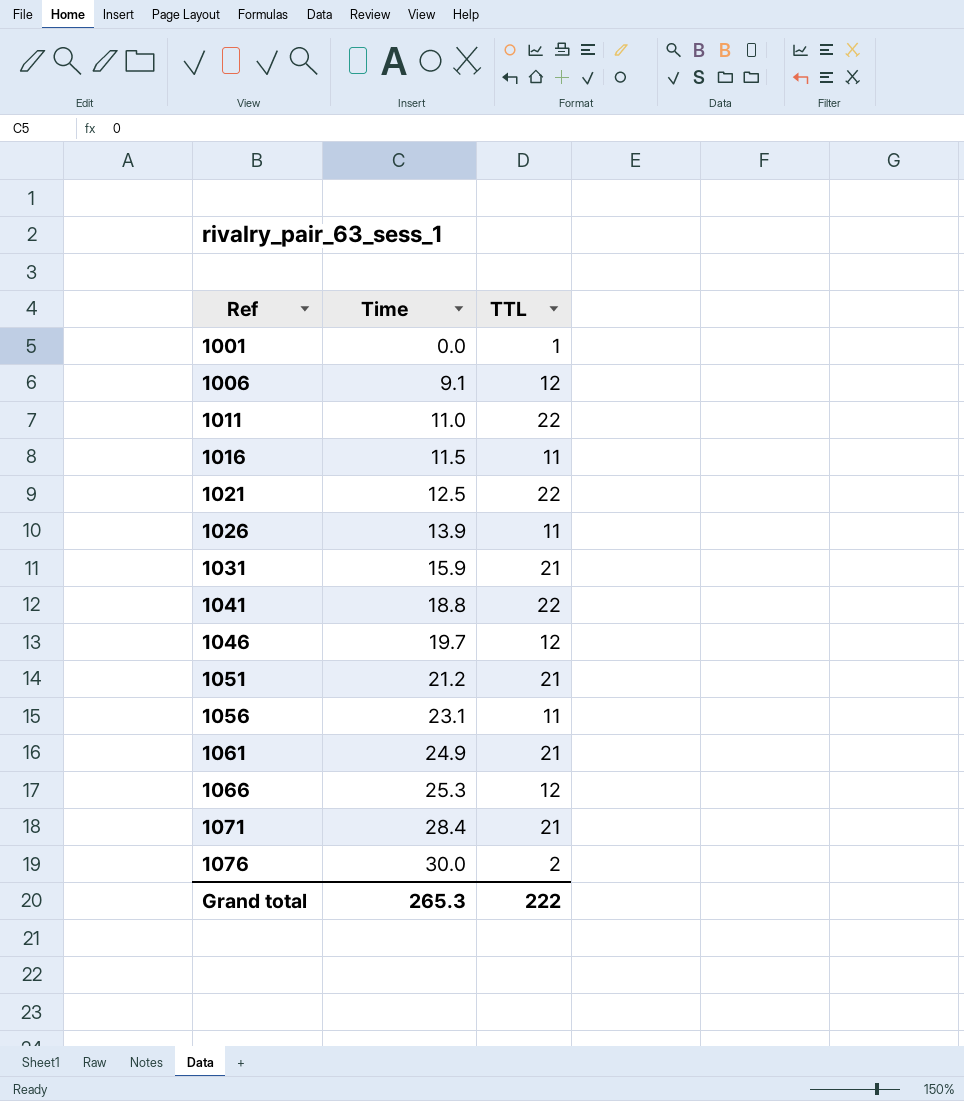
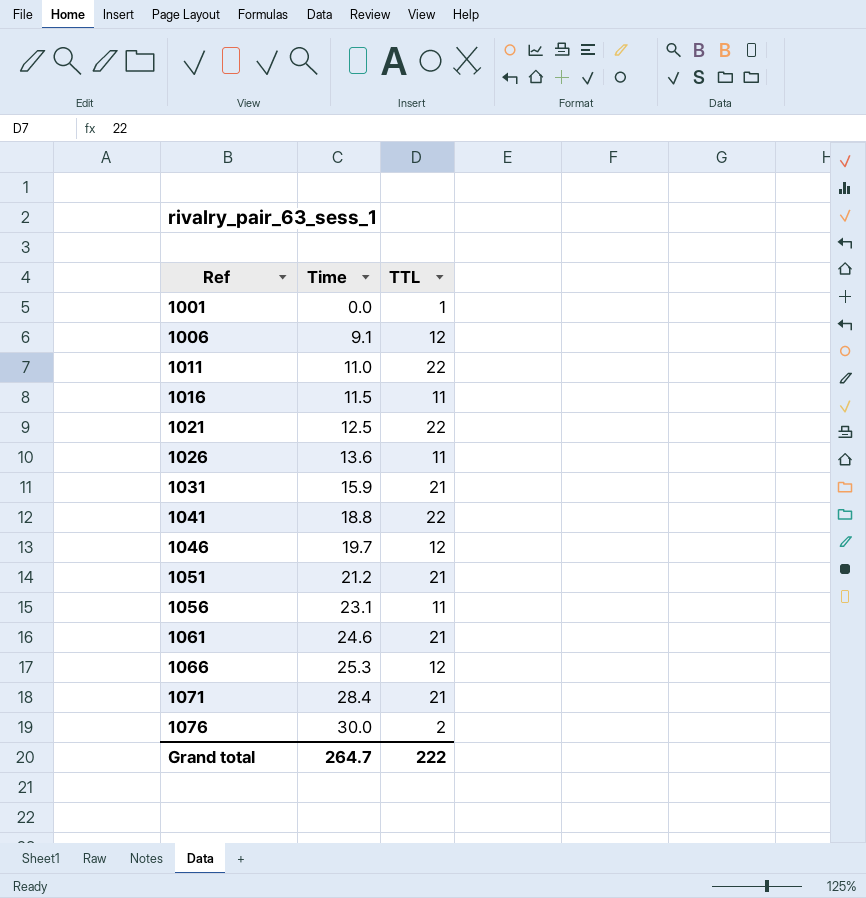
1026 | Time: 13.9 -> 13.6
1061 | Time: 24.9 -> 24.6
Grand total | Time: 265.3 -> 264.7

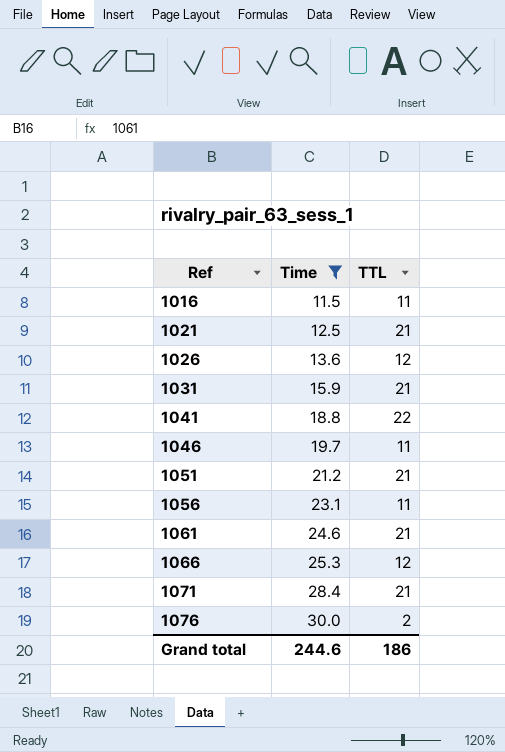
filter: none -> Time >= 11.5
1021 | TTL: 22 -> 21
1026 | TTL: 11 -> 12
1046 | TTL: 12 -> 11
Grand total | Time: 264.7 -> 244.6
Grand total | TTL: 222 -> 186

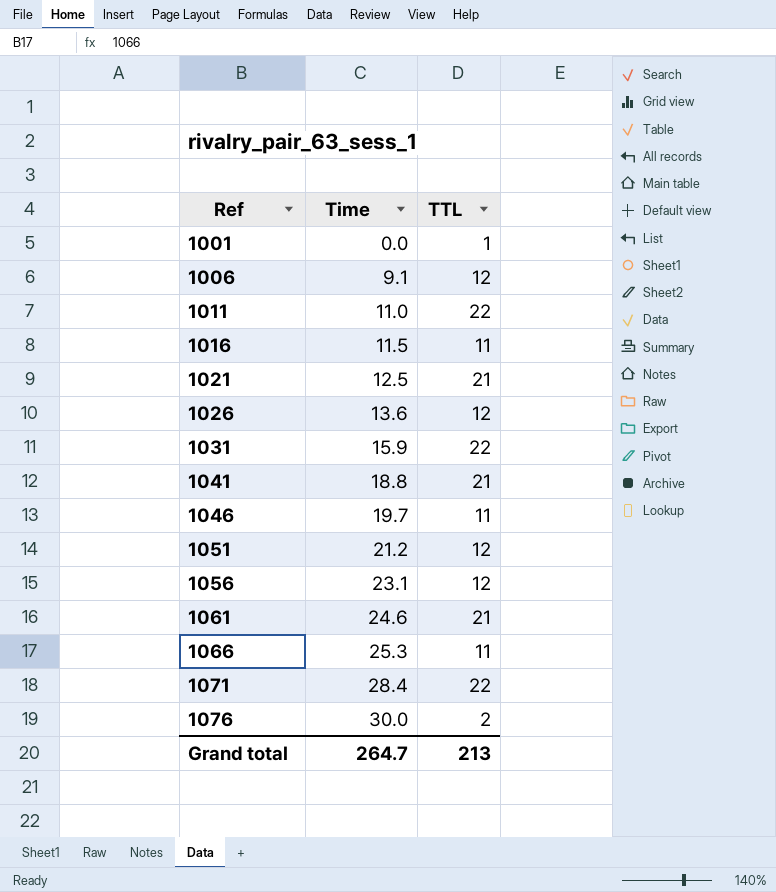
filter: Time >= 11.5 -> none
1031 | TTL: 21 -> 22
1041 | TTL: 22 -> 21
1051 | TTL: 21 -> 12
1056 | TTL: 11 -> 12
1066 | TTL: 12 -> 11
1071 | TTL: 21 -> 22
Grand total | Time: 244.6 -> 264.7
Grand total | TTL: 186 -> 213

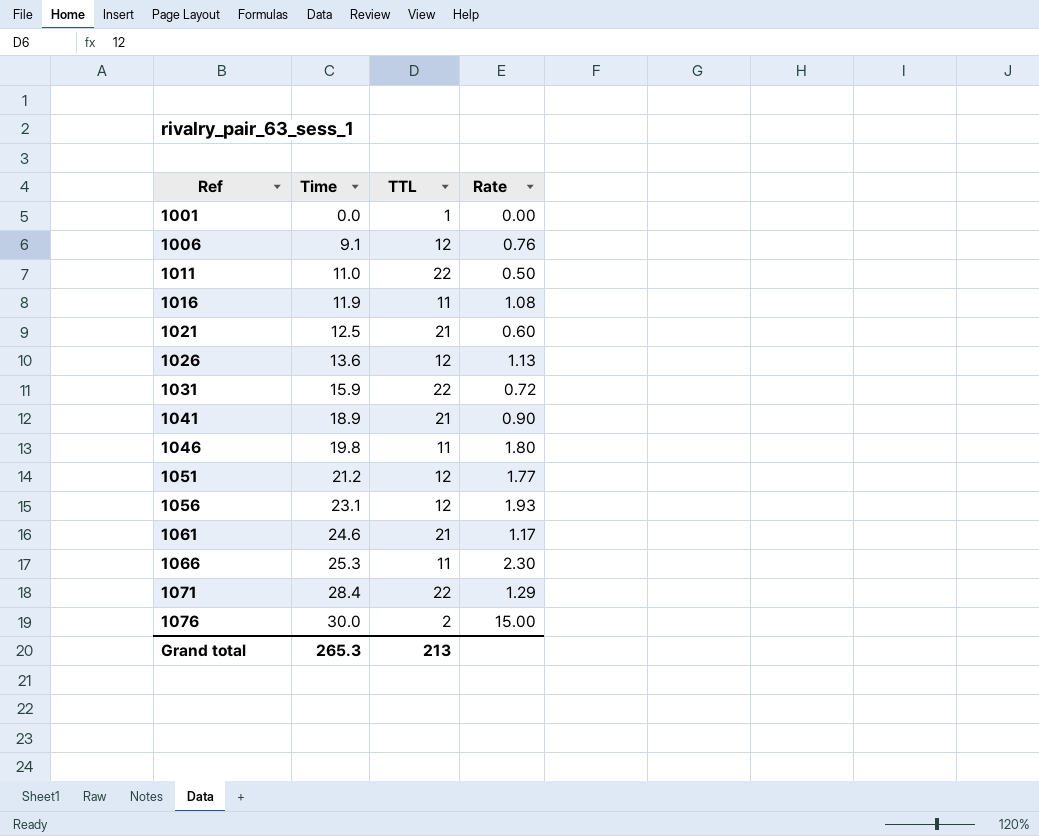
column Rate | formula: none -> [Time] / [TTL]
1016 | Time: 11.5 -> 11.9
1041 | Time: 18.8 -> 18.9
1046 | Time: 19.7 -> 19.8
Grand total | Time: 264.7 -> 265.3

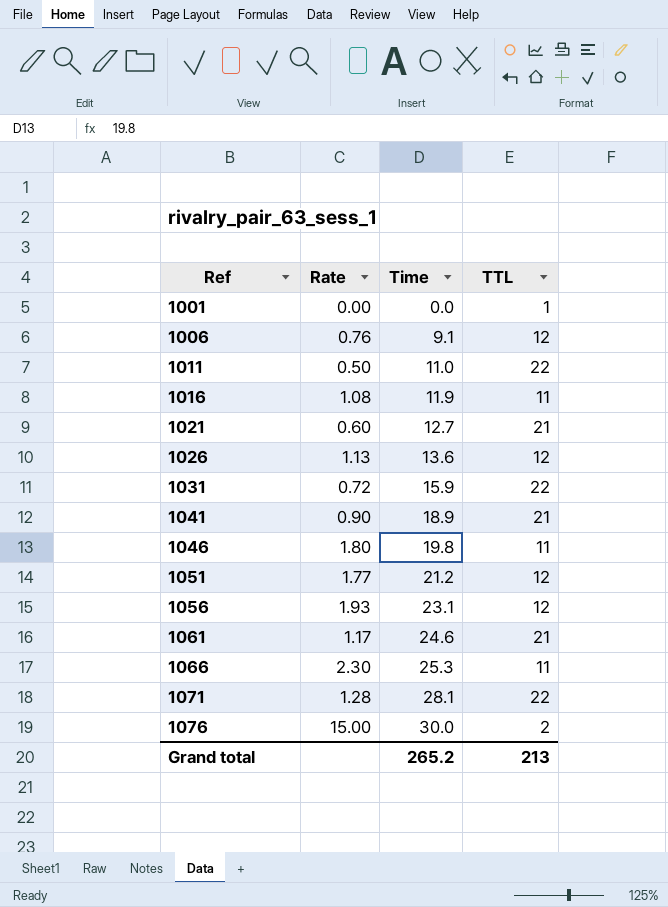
column Rate | position: 4 -> 2
1021 | Time: 12.5 -> 12.7
1071 | Rate: 1.29 -> 1.28
1071 | Time: 28.4 -> 28.1
Grand total | Time: 265.3 -> 265.2

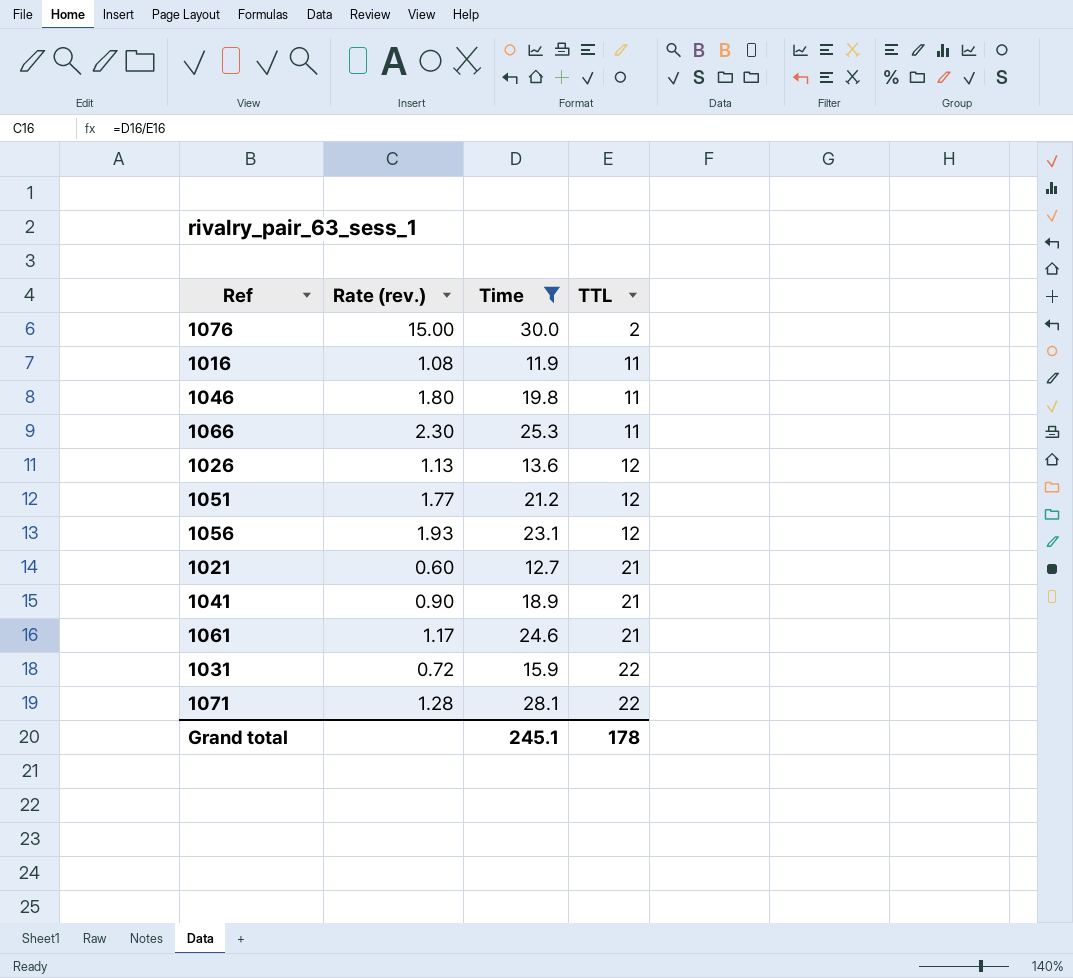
filter: none -> Time >= 11.9
row order: Ref ascending -> TTL ascending
column name: Rate -> Rate (rev.)
Grand total | Time: 265.2 -> 245.1
Grand total | TTL: 213 -> 178

